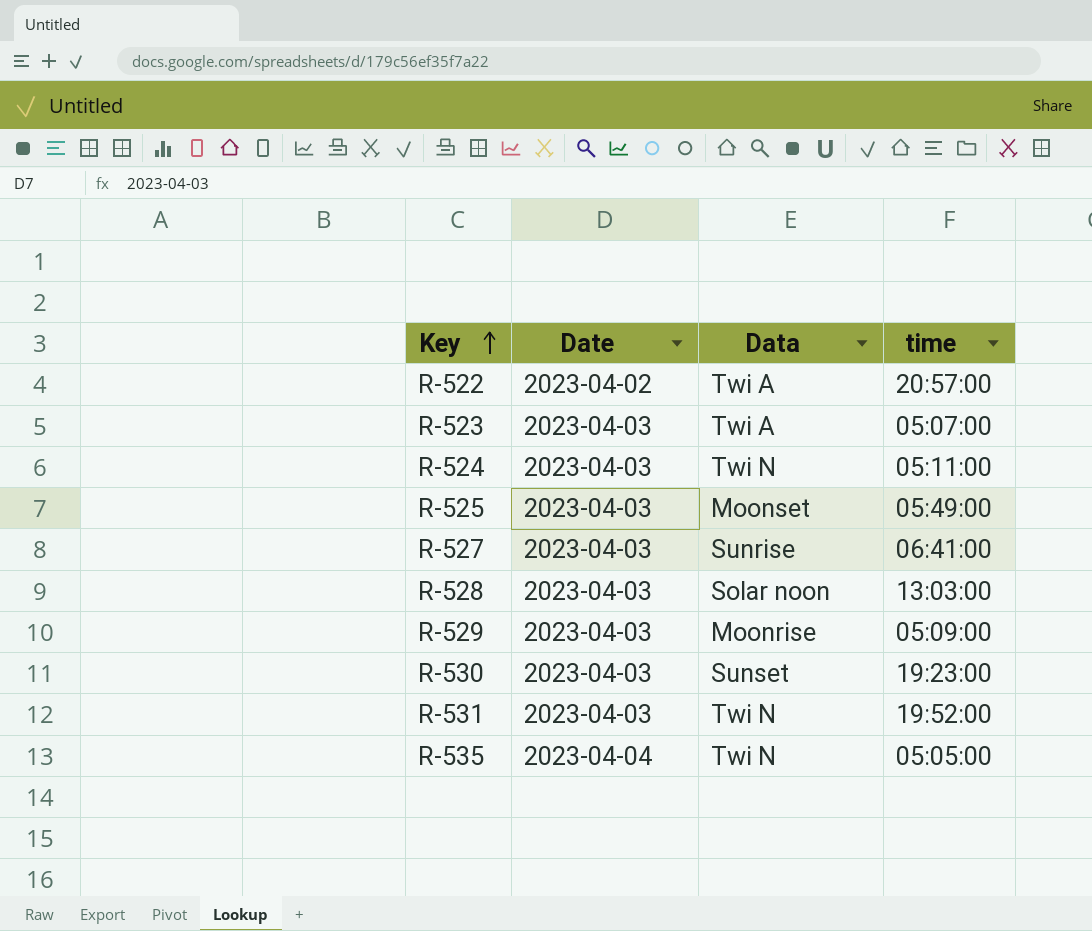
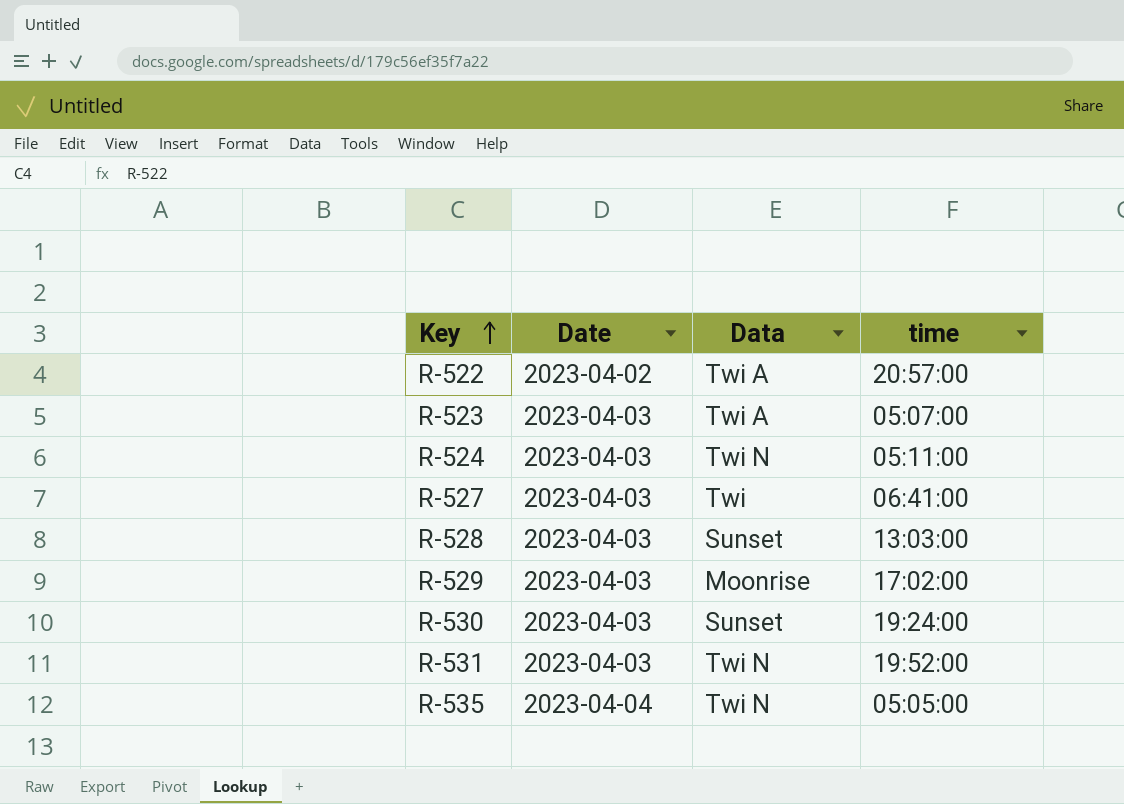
row R-525: 2023-04-03 | Moonset | 05:49:00 -> none
R-527 | Data: Sunrise -> Twi
R-528 | Data: Solar noon -> Sunset
R-529 | time: 05:09:00 -> 17:02:00
R-530 | time: 19:23:00 -> 19:24:00

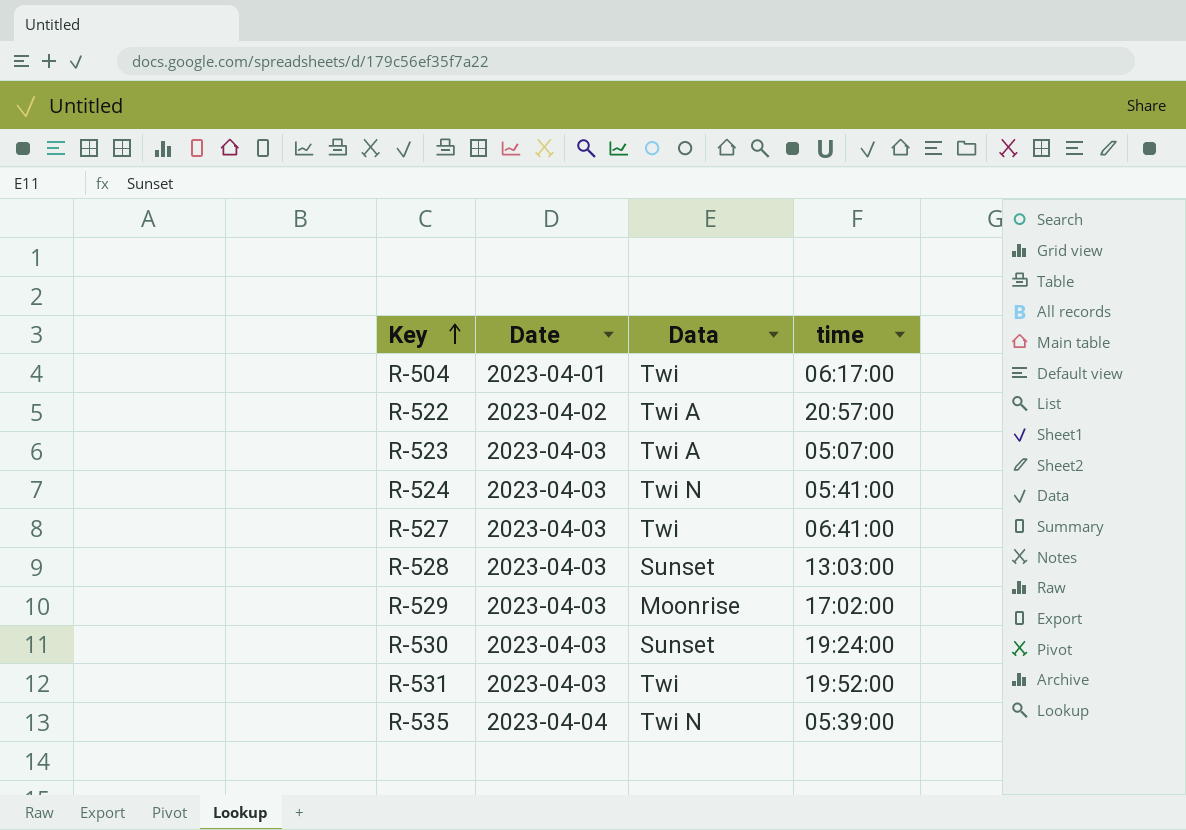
row R-504: none -> 2023-04-01 | Twi | 06:17:00
R-524 | time: 05:11:00 -> 05:41:00
R-531 | Data: Twi N -> Twi
R-535 | time: 05:05:00 -> 05:39:00

